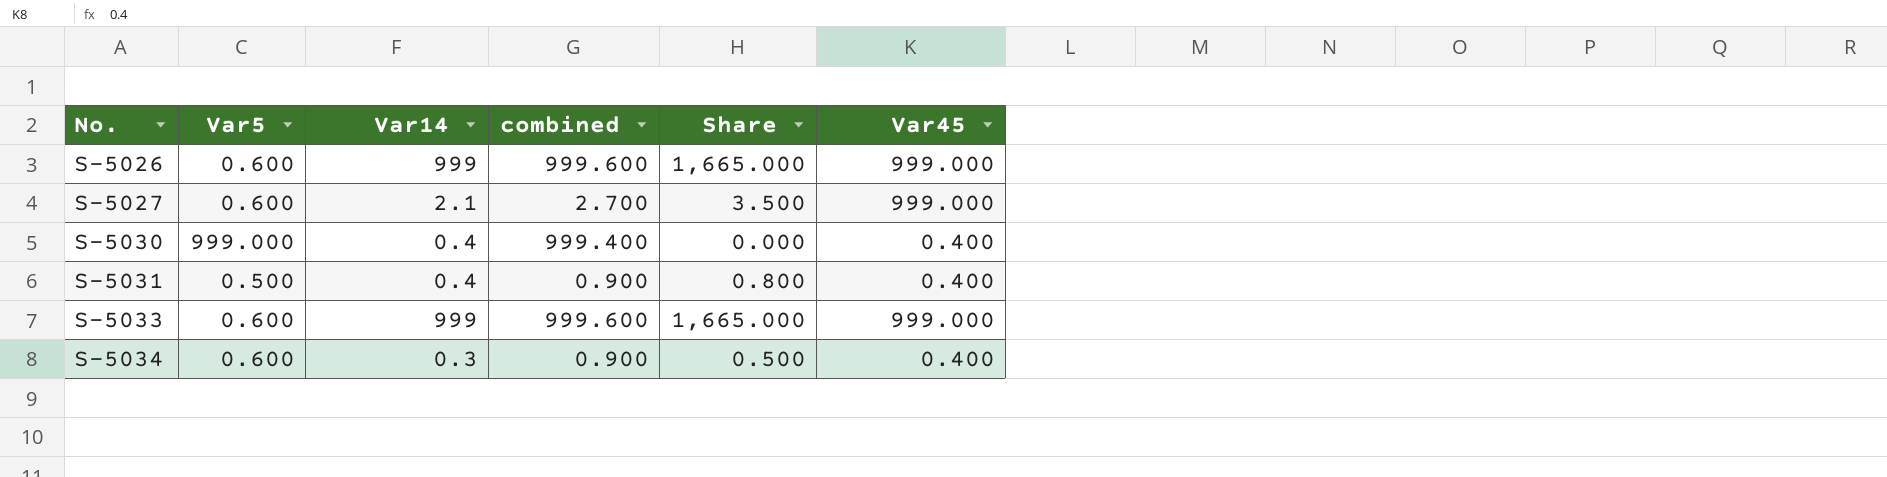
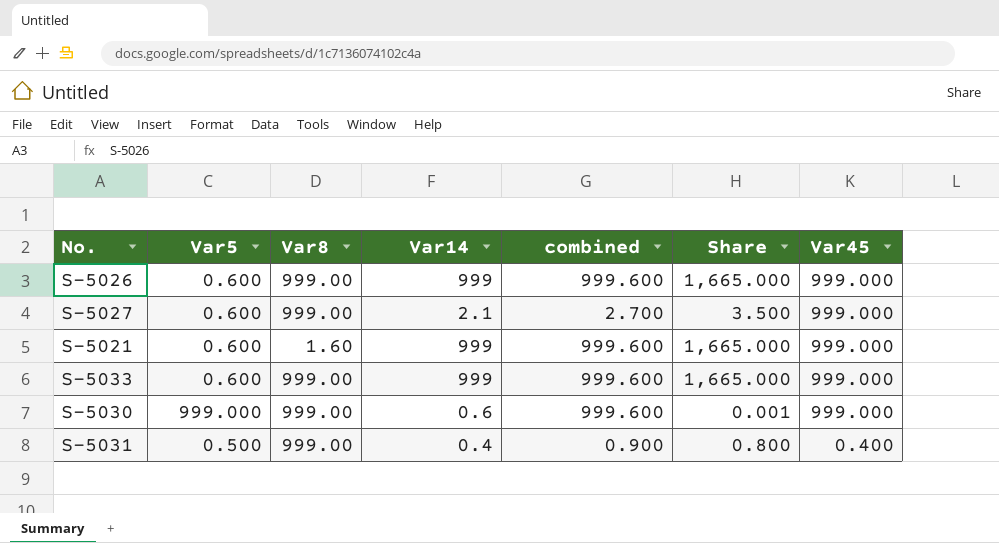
row order: No. ascending -> Var45 descending
column Var8 | position: none -> 3
row S-5034: 0.600 | 0.3 | 0.900 | 0.500 | 0.400 -> none
row S-5021: none -> 0.600 | 1.60 | 999 | 999.600 | 1,665.000 | 999.000
S-5030 | Var14: 0.4 -> 0.6
S-5030 | combined: 999.400 -> 999.600
S-5030 | Share: 0.000 -> 0.001
S-5030 | Var45: 0.400 -> 999.000

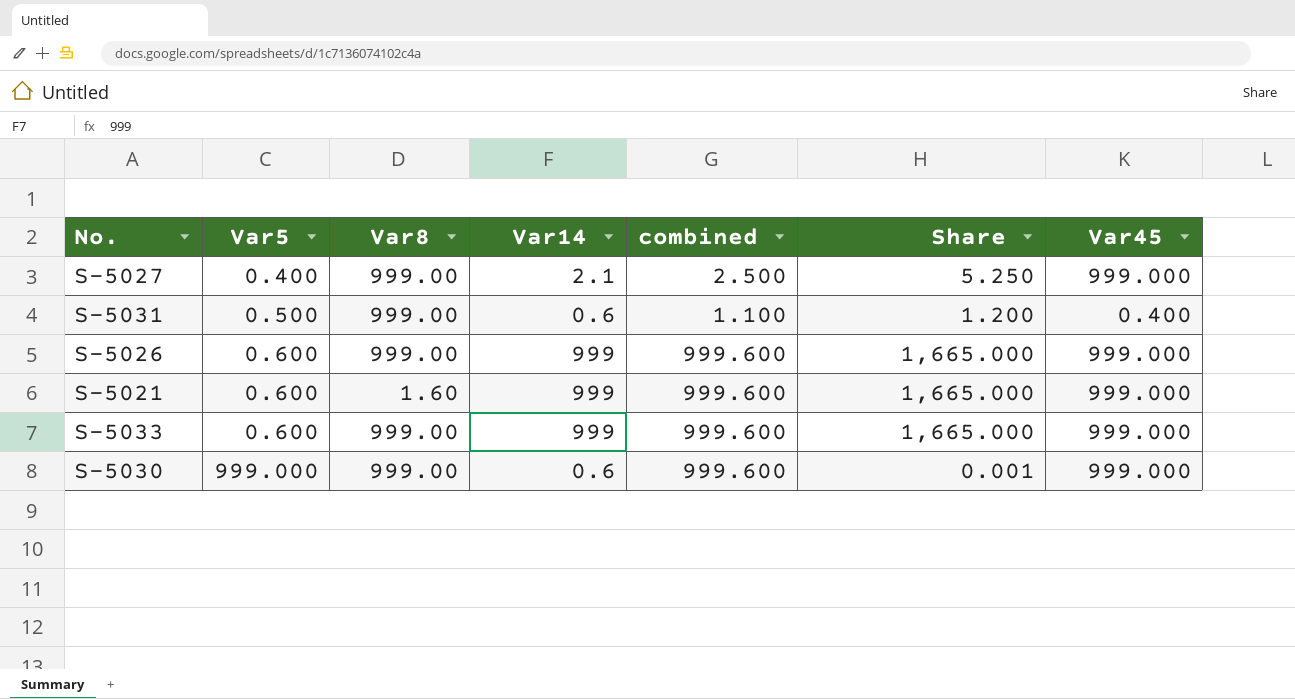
row order: Var45 descending -> Var5 ascending
S-5027 | Var5: 0.600 -> 0.400
S-5027 | combined: 2.700 -> 2.500
S-5027 | Share: 3.500 -> 5.250
S-5031 | Var14: 0.4 -> 0.6
S-5031 | combined: 0.900 -> 1.100
S-5031 | Share: 0.800 -> 1.200

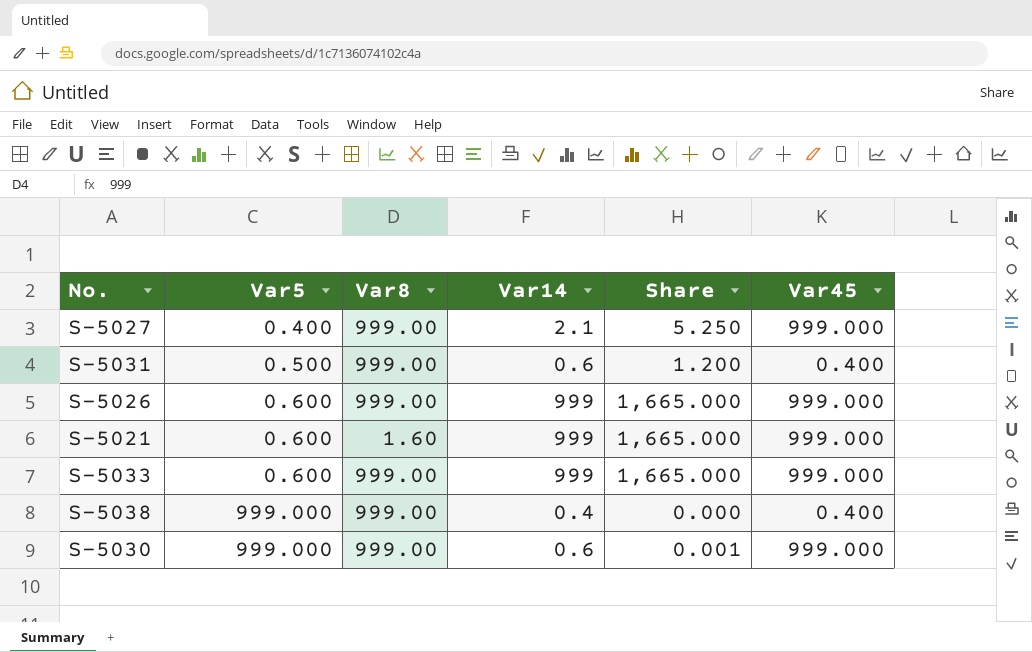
column combined | formula: [Var5] + [Var14] -> none
row S-5038: none -> 999.000 | 999.00 | 0.4 | 0.000 | 0.400

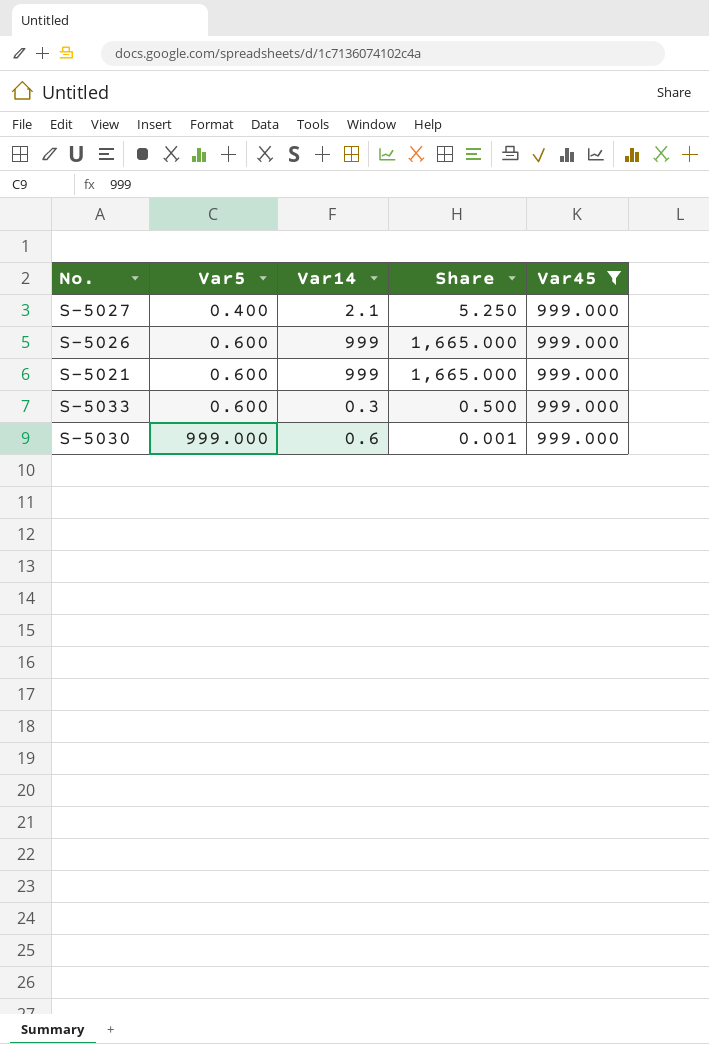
filter: none -> Var45 = 999.000
column Var8 | position: 3 -> none
S-5033 | Var14: 999 -> 0.3
S-5033 | Share: 1,665.000 -> 0.500

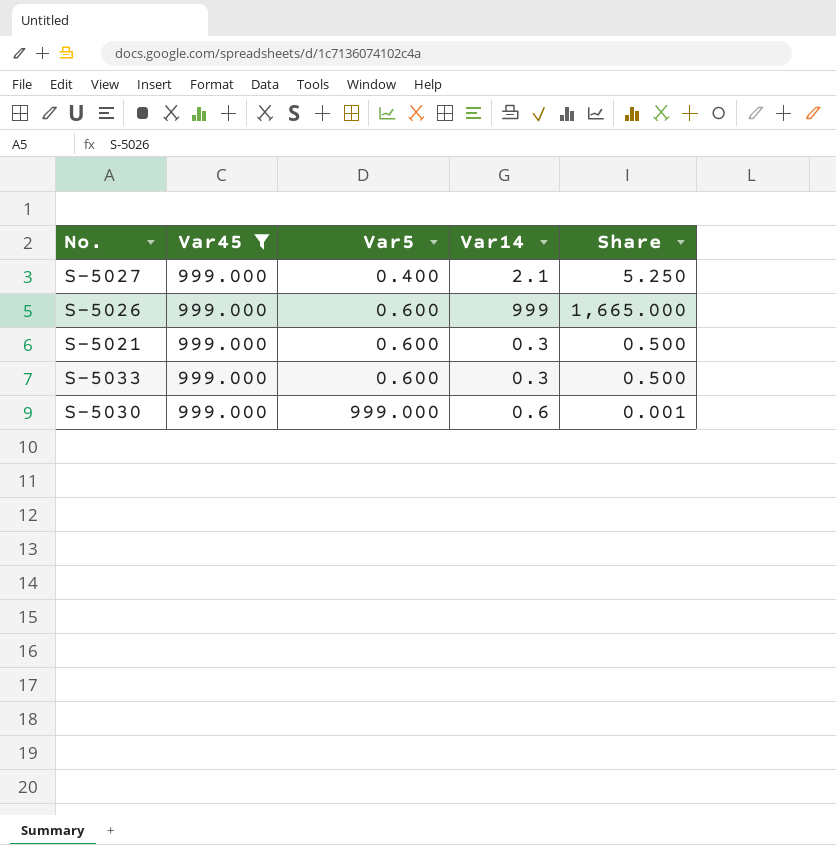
column Var45 | position: 5 -> 2
S-5021 | Var14: 999 -> 0.3
S-5021 | Share: 1,665.000 -> 0.500

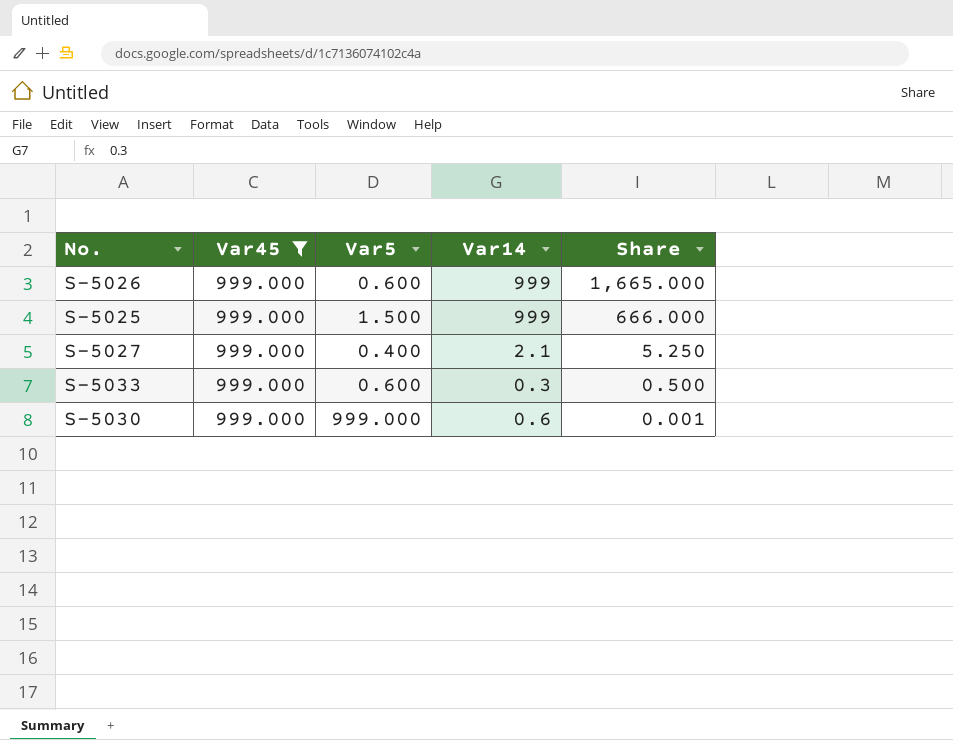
row order: Var5 ascending -> Share descending
row S-5021: 999.000 | 0.600 | 0.3 | 0.500 -> none
row S-5025: none -> 999.000 | 1.500 | 999 | 666.000

